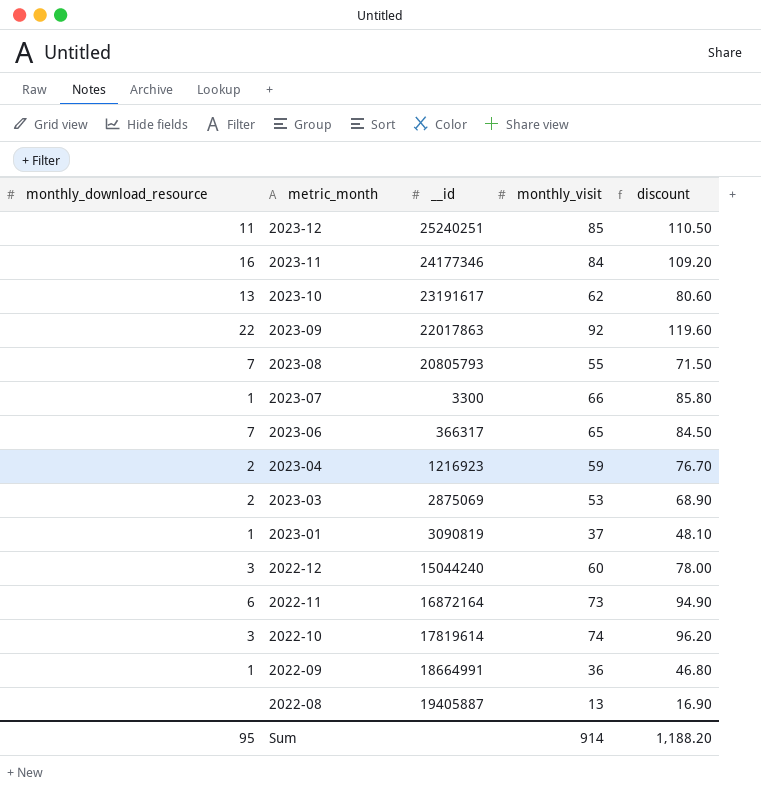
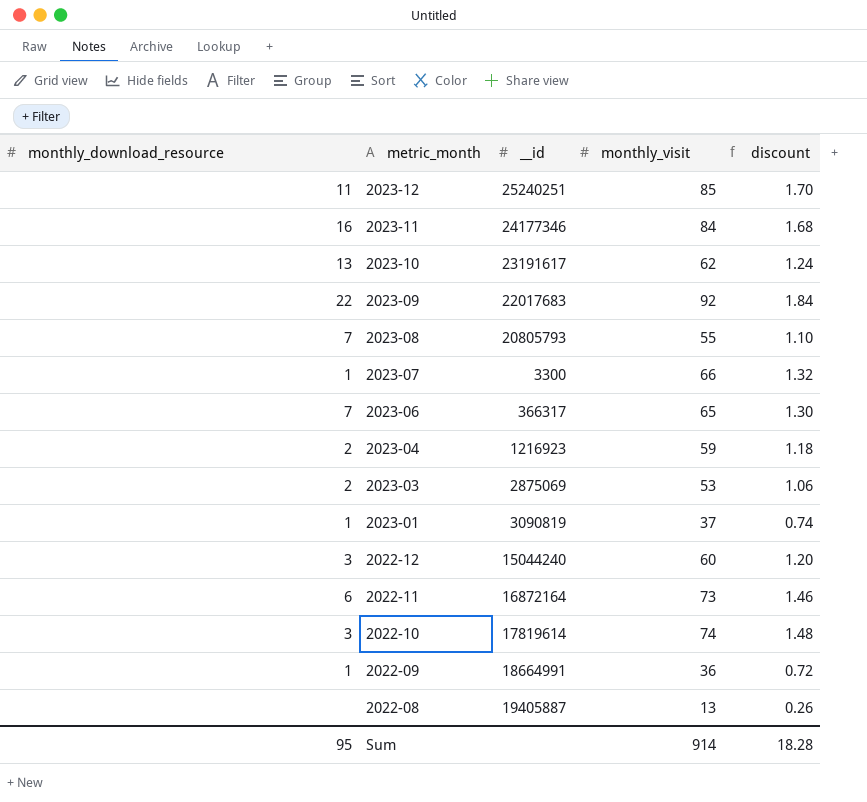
column discount | formula: [monthly_visit] * 1.3 -> [monthly_visit] * 0.02
2023-09 | __id: 22017863 -> 22017683
Sum | discount: 1,188.20 -> 18.28

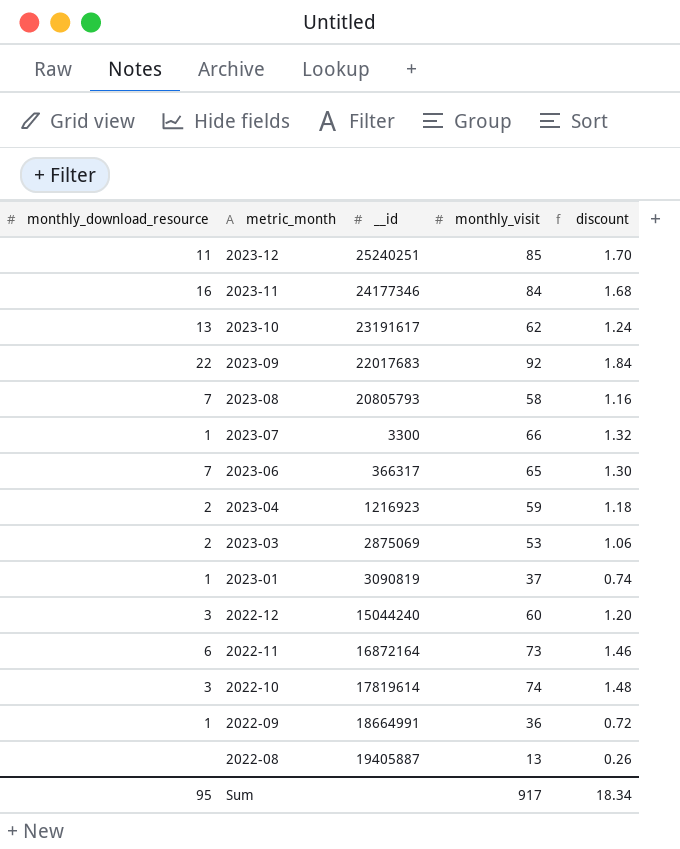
2023-08 | monthly_visit: 55 -> 58
2023-08 | discount: 1.10 -> 1.16
Sum | monthly_visit: 914 -> 917
Sum | discount: 18.28 -> 18.34

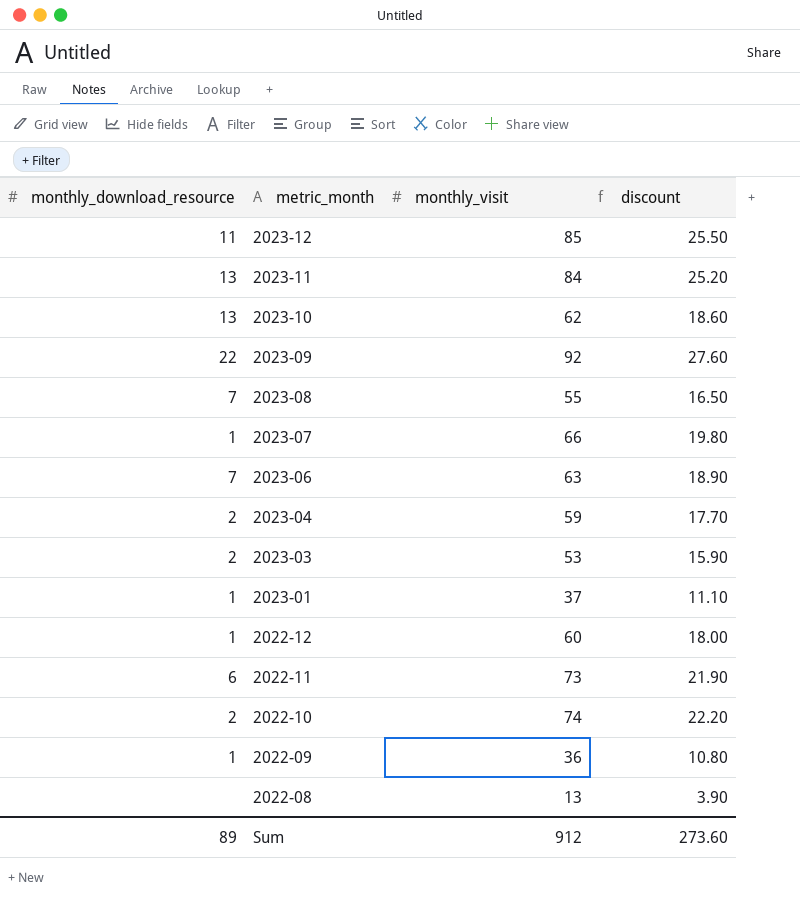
column __id | position: 3 -> none
column discount | formula: [monthly_visit] * 0.02 -> [monthly_visit] * 0.3
2023-11 | monthly_download_resource: 16 -> 13
2023-08 | monthly_visit: 58 -> 55
2023-06 | monthly_visit: 65 -> 63
2022-12 | monthly_download_resource: 3 -> 1
2022-10 | monthly_download_resource: 3 -> 2
Sum | monthly_download_resource: 95 -> 89
Sum | monthly_visit: 917 -> 912
Sum | discount: 18.34 -> 273.60

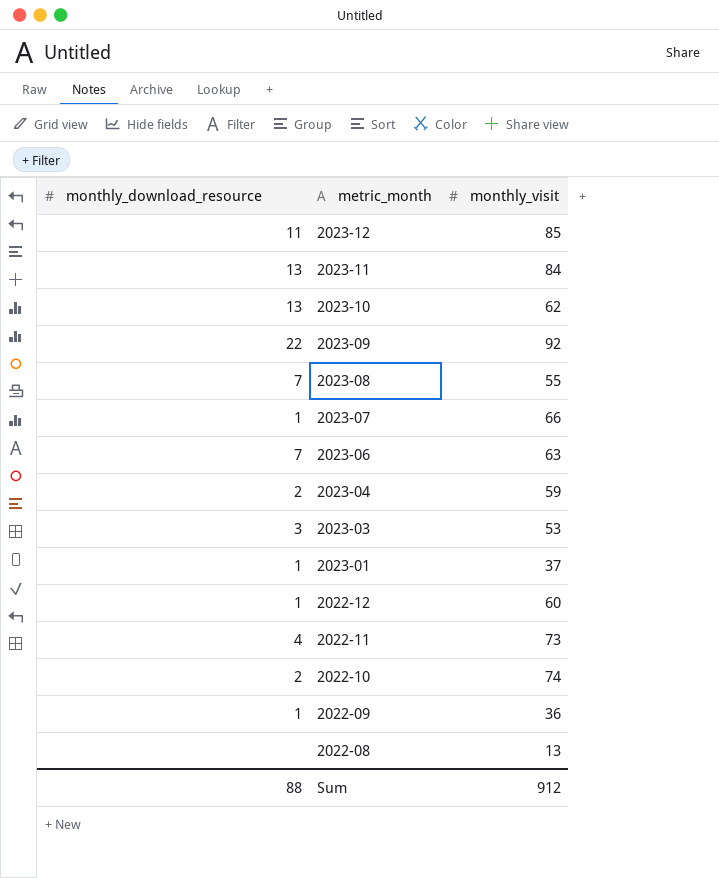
column discount | formula: [monthly_visit] * 0.3 -> none
2023-03 | monthly_download_resource: 2 -> 3
2022-11 | monthly_download_resource: 6 -> 4
Sum | monthly_download_resource: 89 -> 88

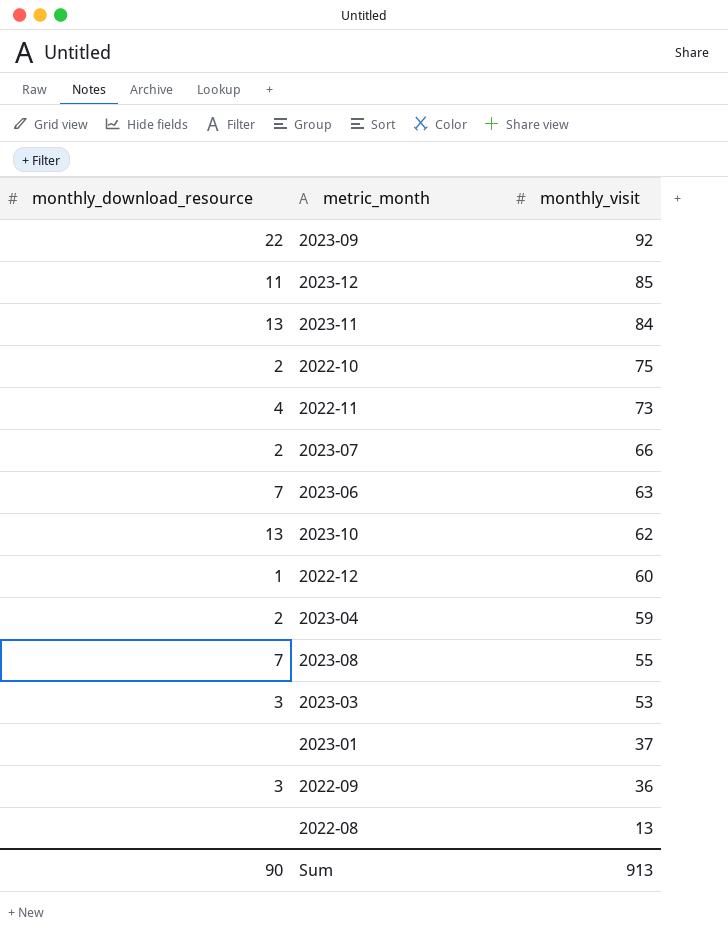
row order: metric_month descending -> monthly_visit descending
2022-10 | monthly_visit: 74 -> 75
2023-07 | monthly_download_resource: 1 -> 2
2023-01 | monthly_download_resource: 1 -> none
2022-09 | monthly_download_resource: 1 -> 3
Sum | monthly_download_resource: 88 -> 90
Sum | monthly_visit: 912 -> 913

